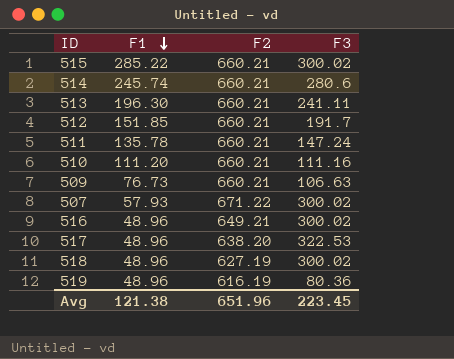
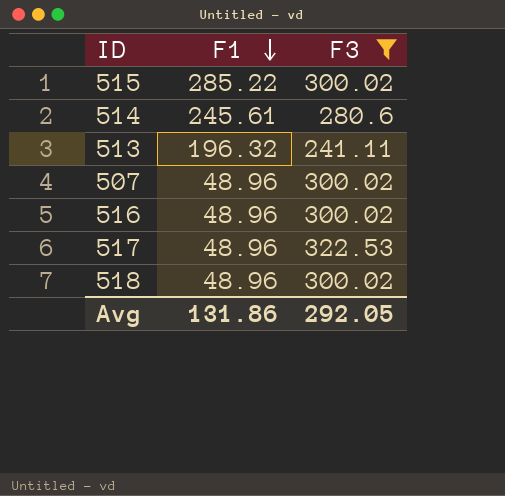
filter: none -> F3 >= 241.11
column F2 | position: 3 -> none
514 | F1: 245.74 -> 245.61
513 | F1: 196.30 -> 196.32
507 | F1: 57.93 -> 48.96
Avg | F1: 121.38 -> 131.86
Avg | F3: 223.45 -> 292.05

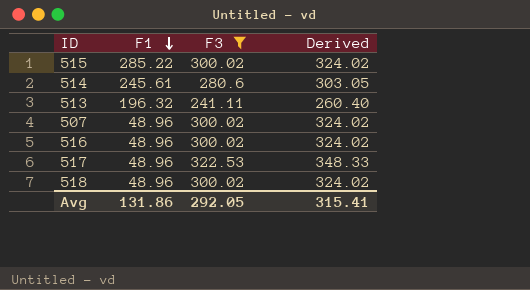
column Derived | formula: none -> [F3] * 1.08

